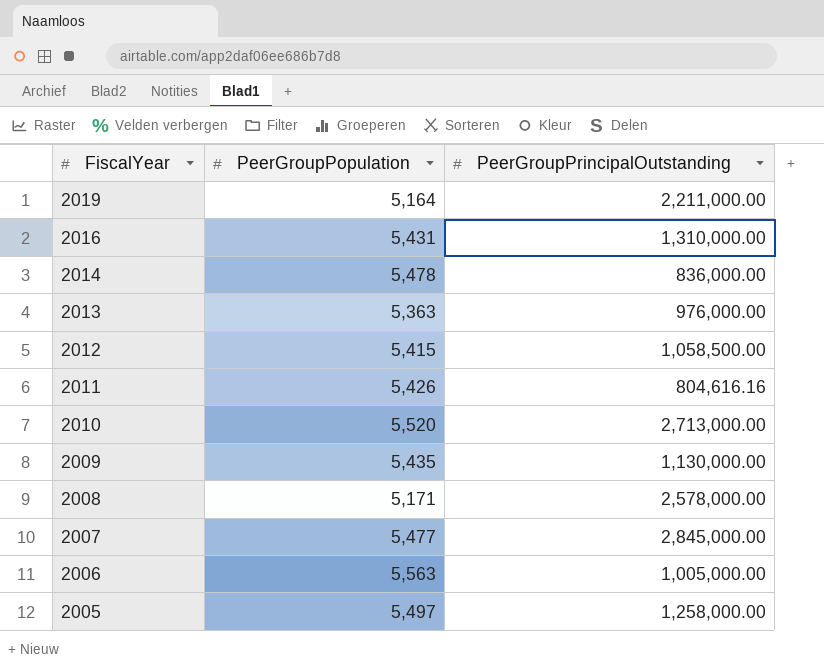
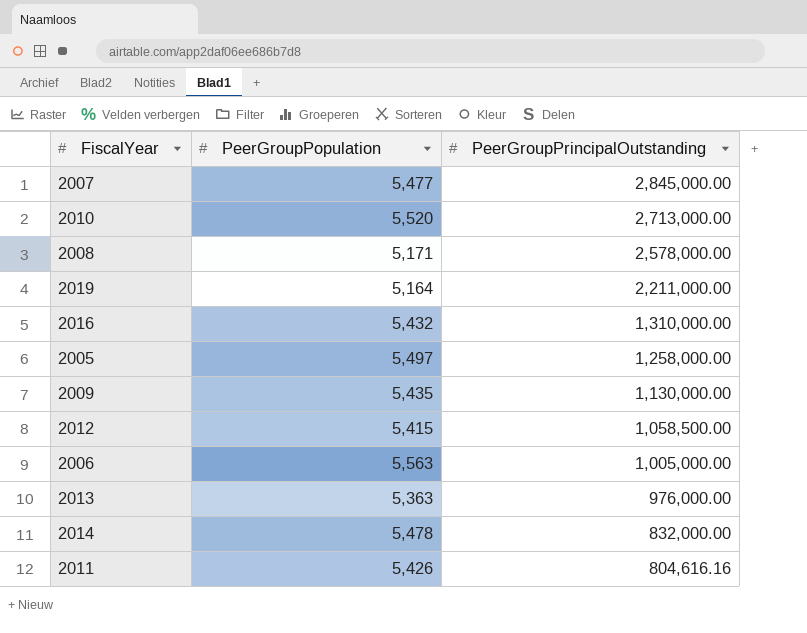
row order: FiscalYear descending -> PeerGroupPrincipalOutstanding descending
2016 | PeerGroupPopulation: 5,431 -> 5,432
2014 | PeerGroupPrincipalOutstanding: 836,000.00 -> 832,000.00

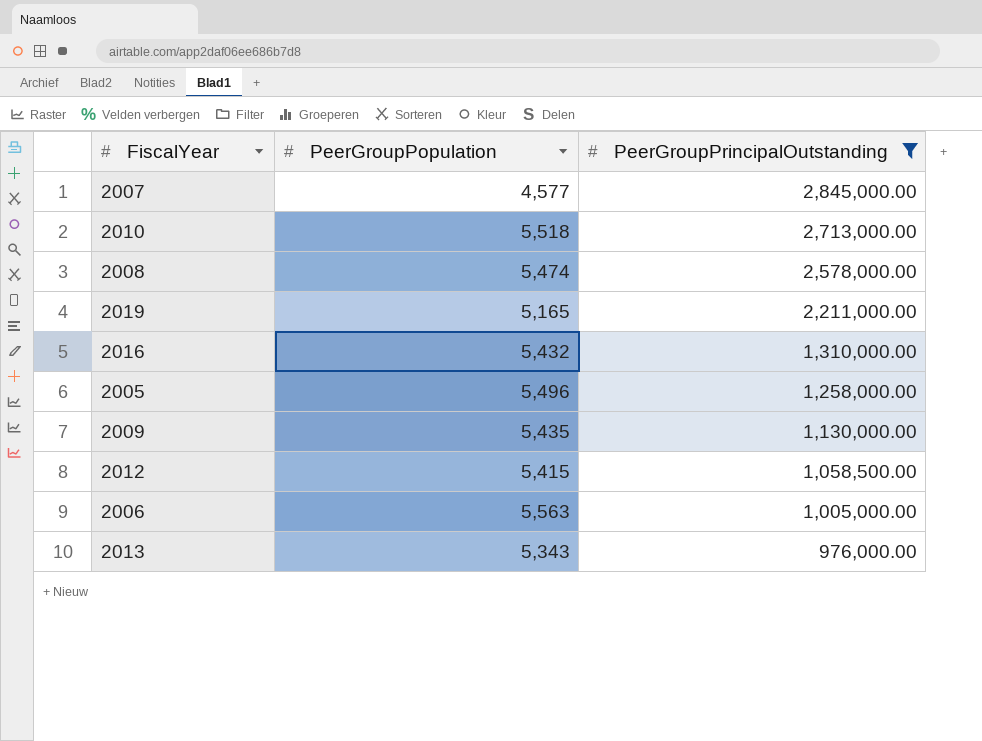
filter: none -> PeerGroupPrincipalOutstanding >= 976,000.00
2007 | PeerGroupPopulation: 5,477 -> 4,577
2010 | PeerGroupPopulation: 5,520 -> 5,518
2008 | PeerGroupPopulation: 5,171 -> 5,474
2019 | PeerGroupPopulation: 5,164 -> 5,165
2005 | PeerGroupPopulation: 5,497 -> 5,496
2013 | PeerGroupPopulation: 5,363 -> 5,343

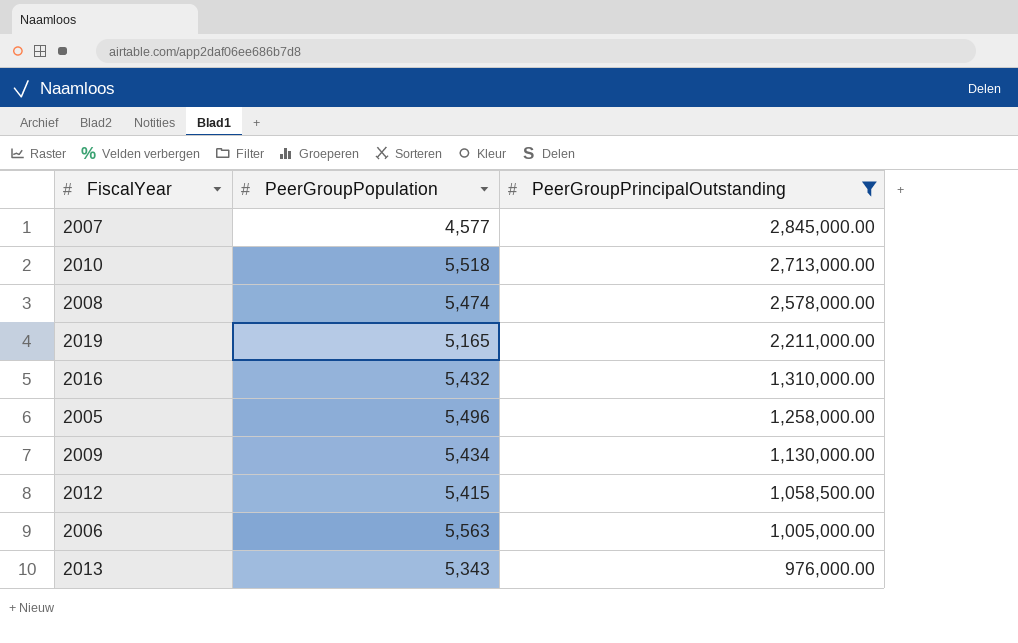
2009 | PeerGroupPopulation: 5,435 -> 5,434

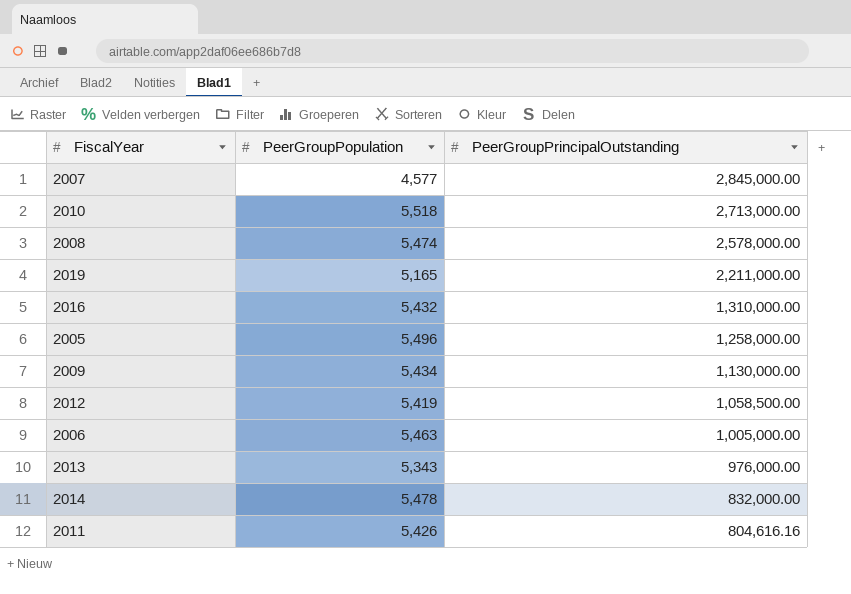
filter: PeerGroupPrincipalOutstanding >= 976,000.00 -> none
2012 | PeerGroupPopulation: 5,415 -> 5,419
2006 | PeerGroupPopulation: 5,563 -> 5,463

